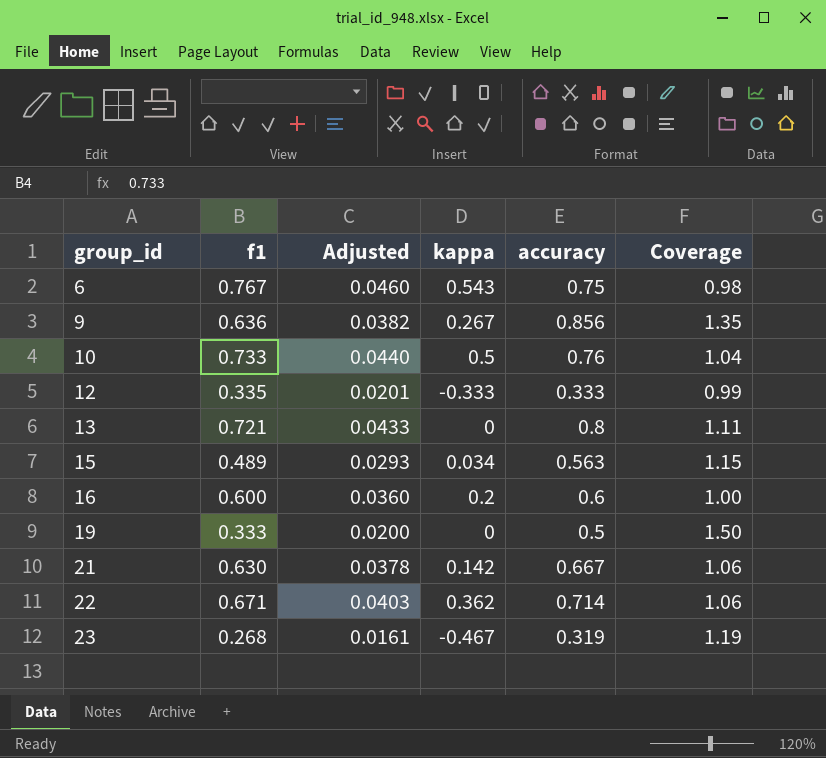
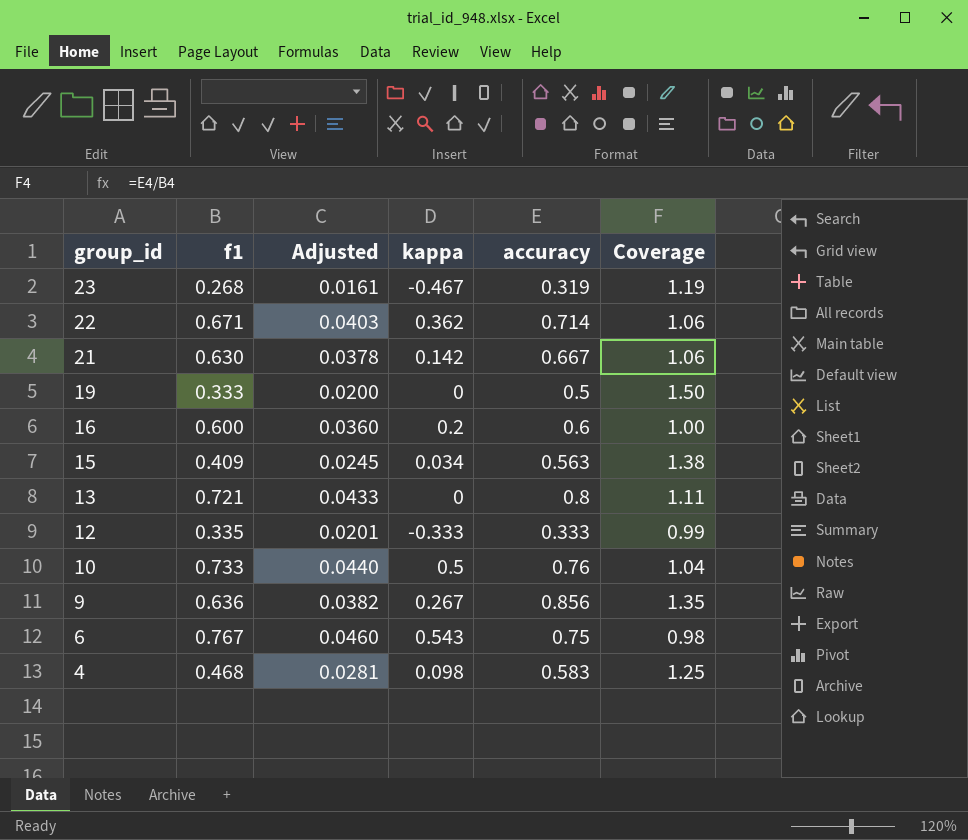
row order: group_id ascending -> group_id descending
15 | f1: 0.489 -> 0.409
15 | Adjusted: 0.0293 -> 0.0245
15 | Coverage: 1.15 -> 1.38
row 4: none -> 0.468 | 0.0281 | 0.098 | 0.583 | 1.25

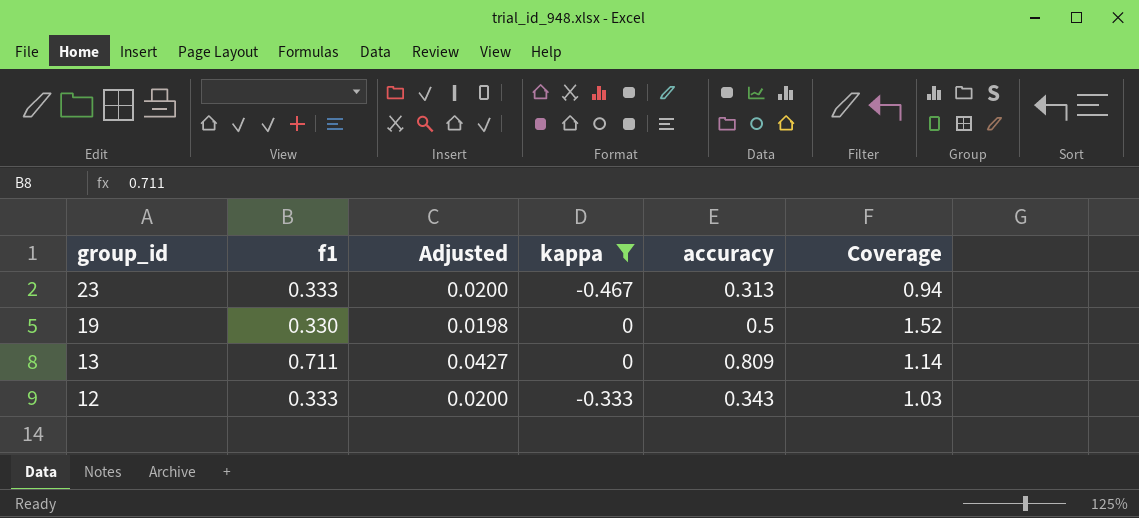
filter: none -> kappa <= 0
23 | f1: 0.268 -> 0.333
23 | Adjusted: 0.0161 -> 0.0200
23 | accuracy: 0.319 -> 0.313
23 | Coverage: 1.19 -> 0.94
19 | f1: 0.333 -> 0.330
19 | Adjusted: 0.0200 -> 0.0198
19 | Coverage: 1.50 -> 1.52
13 | f1: 0.721 -> 0.711
13 | Adjusted: 0.0433 -> 0.0427
13 | accuracy: 0.8 -> 0.809
13 | Coverage: 1.11 -> 1.14
12 | f1: 0.335 -> 0.333
12 | Adjusted: 0.0201 -> 0.0200
12 | accuracy: 0.333 -> 0.343
12 | Coverage: 0.99 -> 1.03

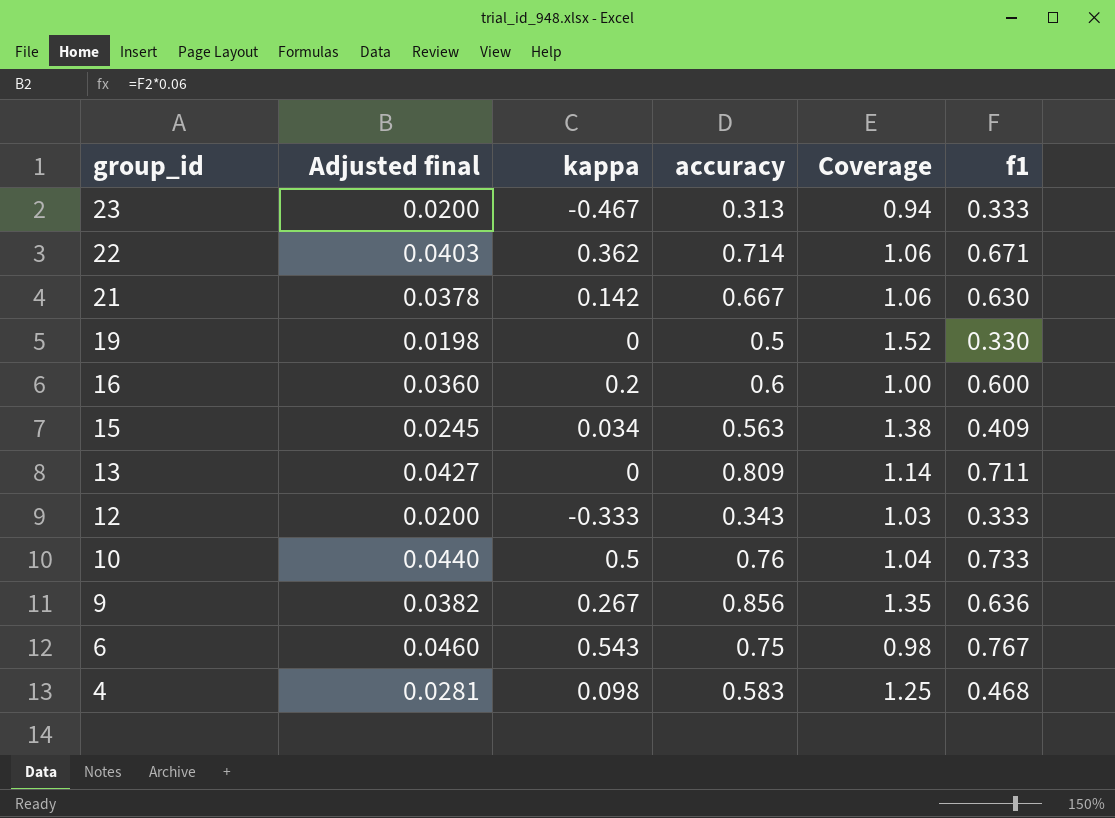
filter: kappa <= 0 -> none
column name: Adjusted -> Adjusted final
column f1 | position: 2 -> 6

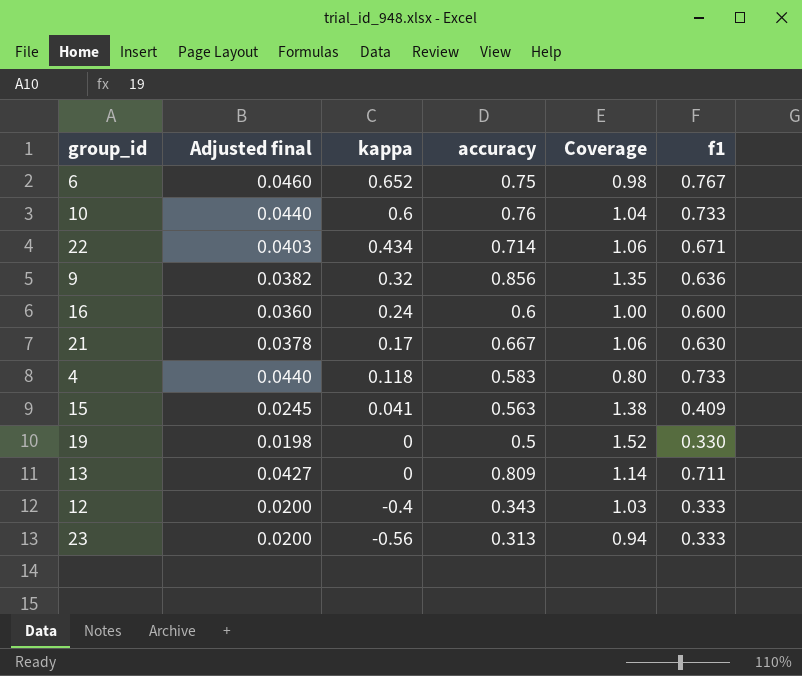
row order: group_id descending -> kappa descending
6 | kappa: 0.543 -> 0.652
10 | kappa: 0.5 -> 0.6
22 | kappa: 0.362 -> 0.434
9 | kappa: 0.267 -> 0.32
16 | kappa: 0.2 -> 0.24
21 | kappa: 0.142 -> 0.17
4 | Adjusted final: 0.0281 -> 0.0440
4 | kappa: 0.098 -> 0.118
4 | Coverage: 1.25 -> 0.80
4 | f1: 0.468 -> 0.733
15 | kappa: 0.034 -> 0.041
12 | kappa: -0.333 -> -0.4
23 | kappa: -0.467 -> -0.56

